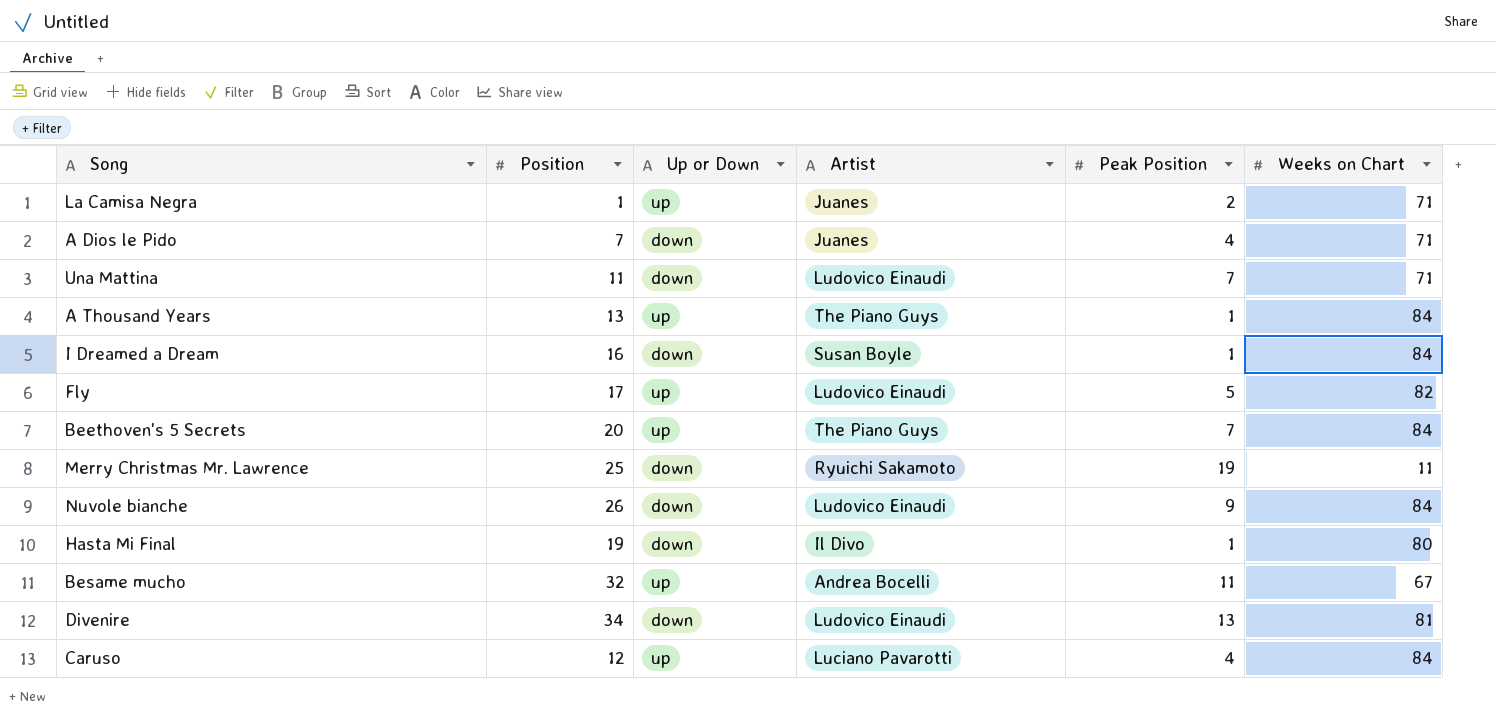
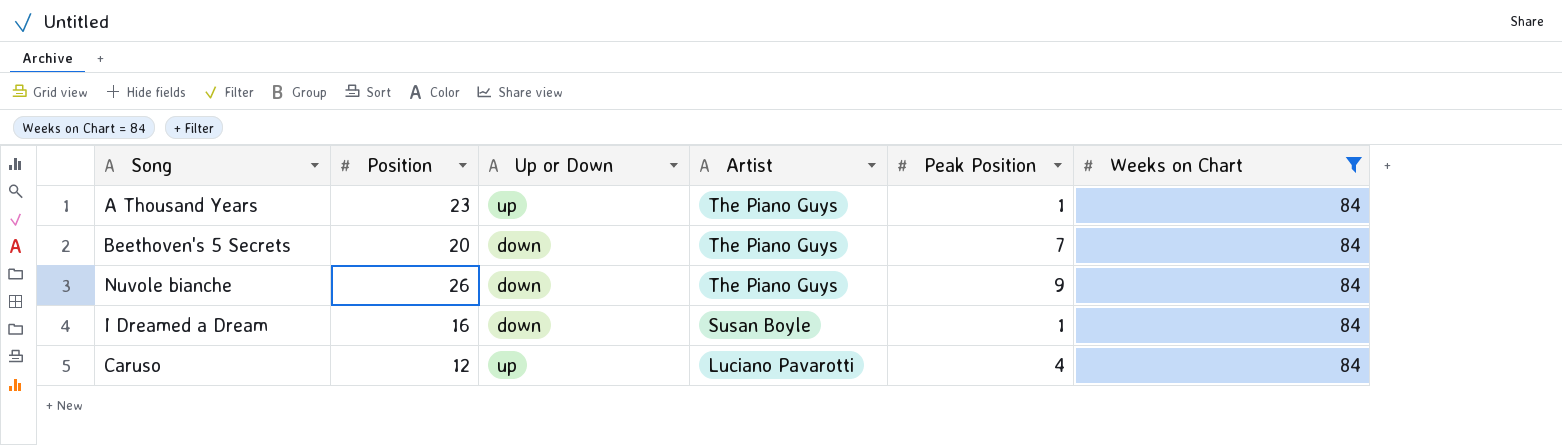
filter: none -> Weeks on Chart = 84
row order: none -> Artist descending
A Thousand Years | Position: 13 -> 23
Beethoven's 5 Secrets | Up or Down: up -> down
Nuvole bianche | Artist: Ludovico Einaudi -> The Piano Guys

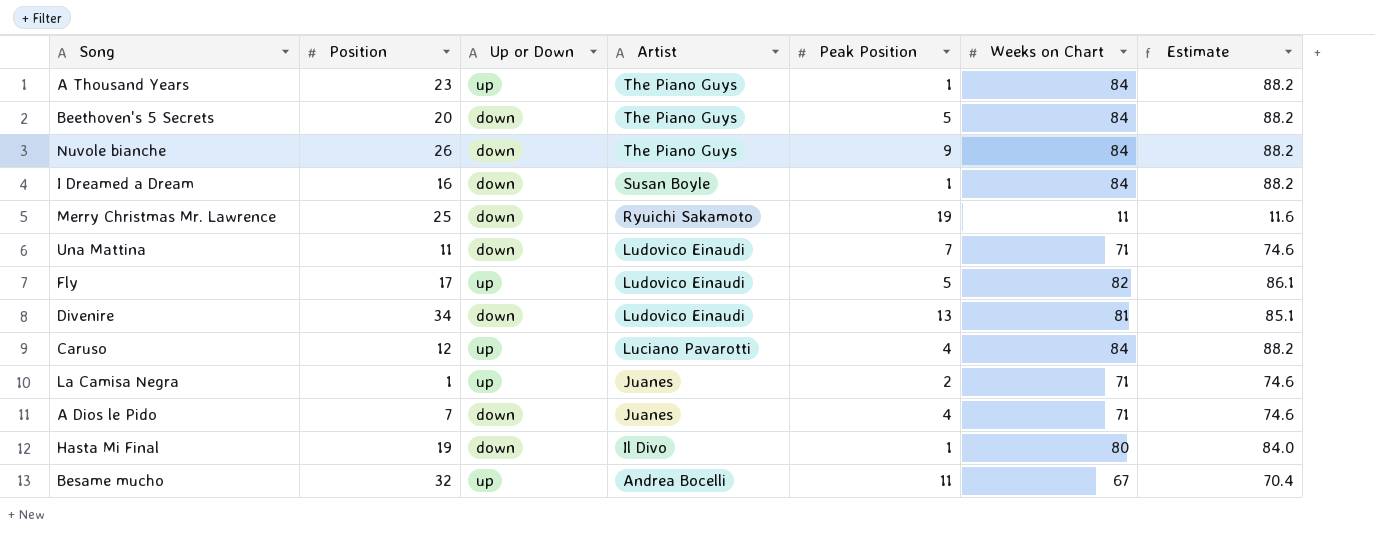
filter: Weeks on Chart = 84 -> none
column Estimate | formula: none -> [Weeks on Chart] * 1.05
Beethoven's 5 Secrets | Peak Position: 7 -> 5

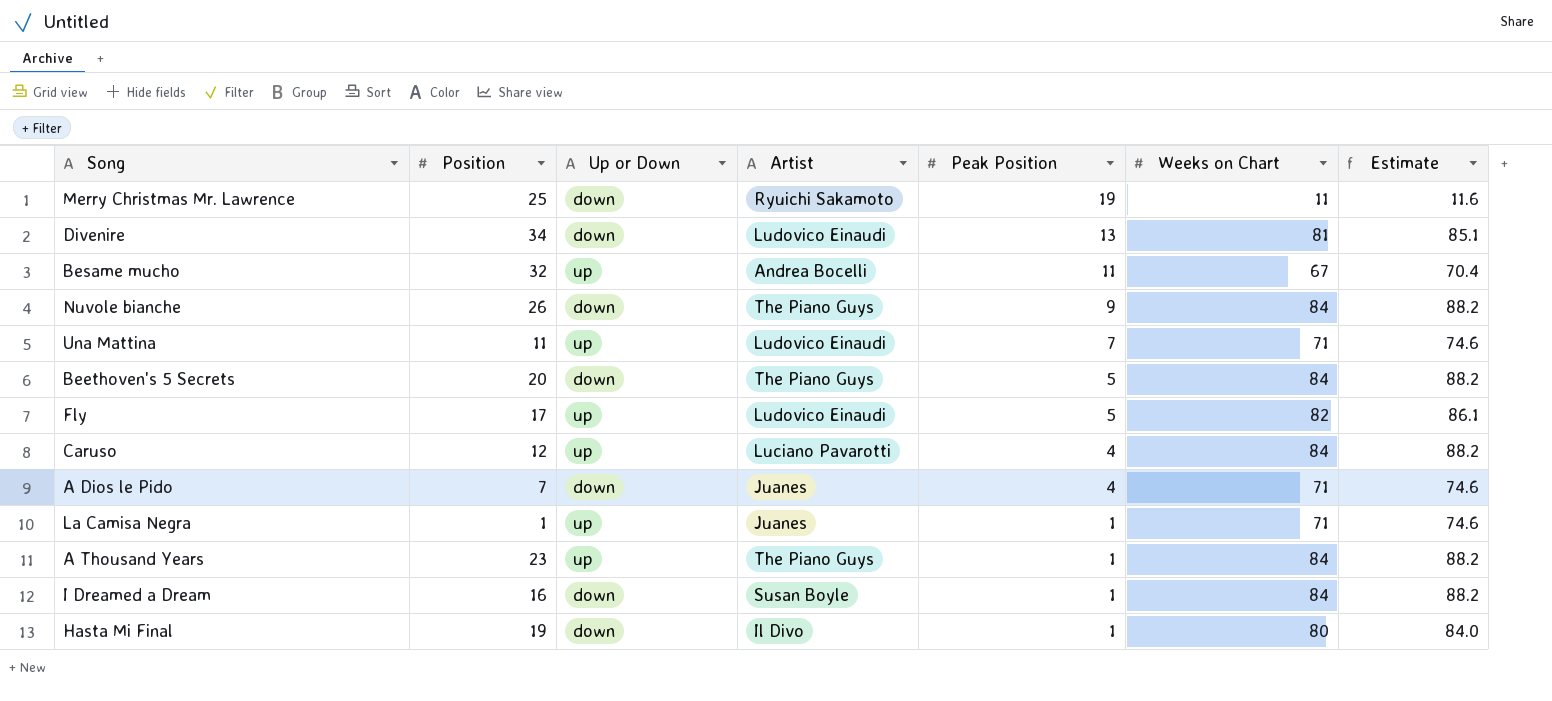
row order: Artist descending -> Peak Position descending
Una Mattina | Up or Down: down -> up
La Camisa Negra | Peak Position: 2 -> 1

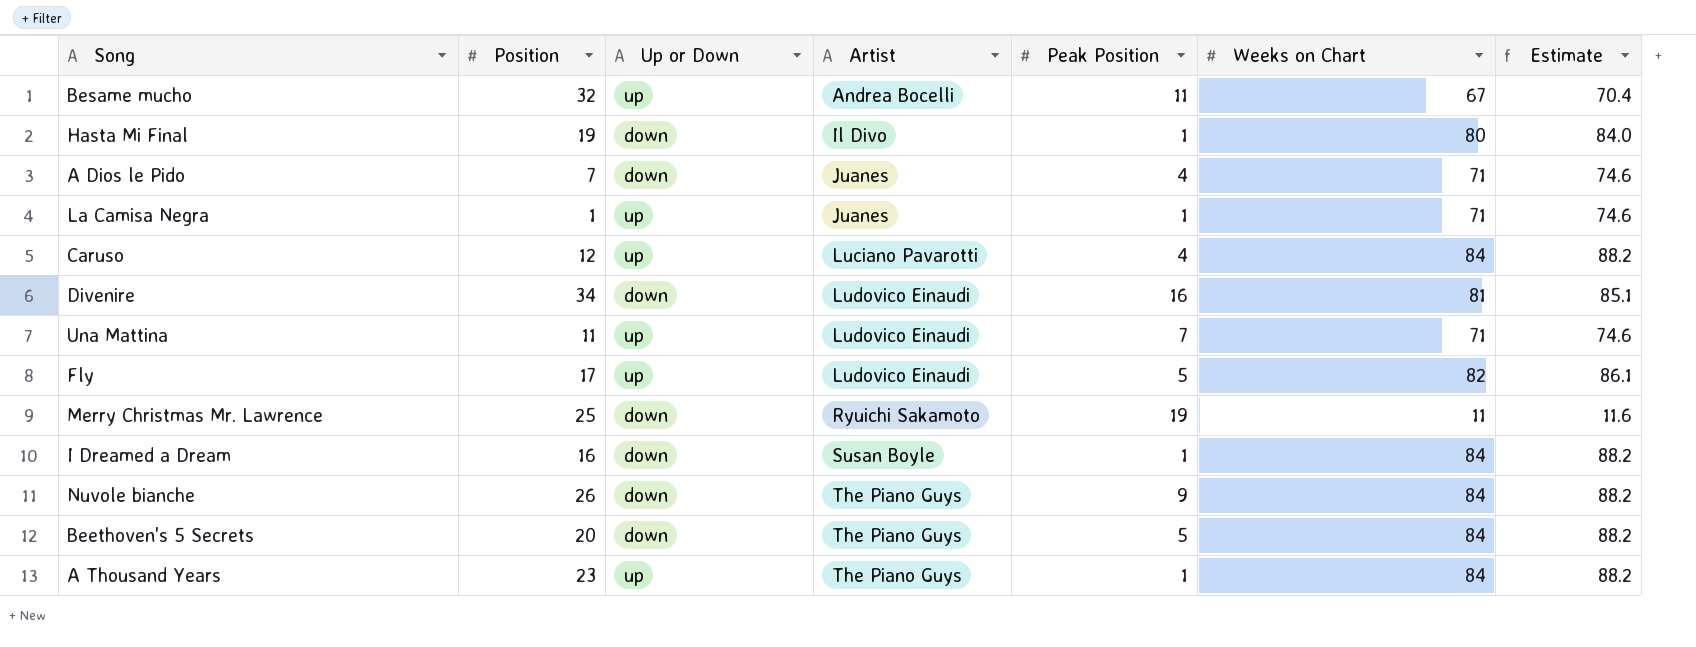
row order: Peak Position descending -> Artist ascending
Divenire | Peak Position: 13 -> 16

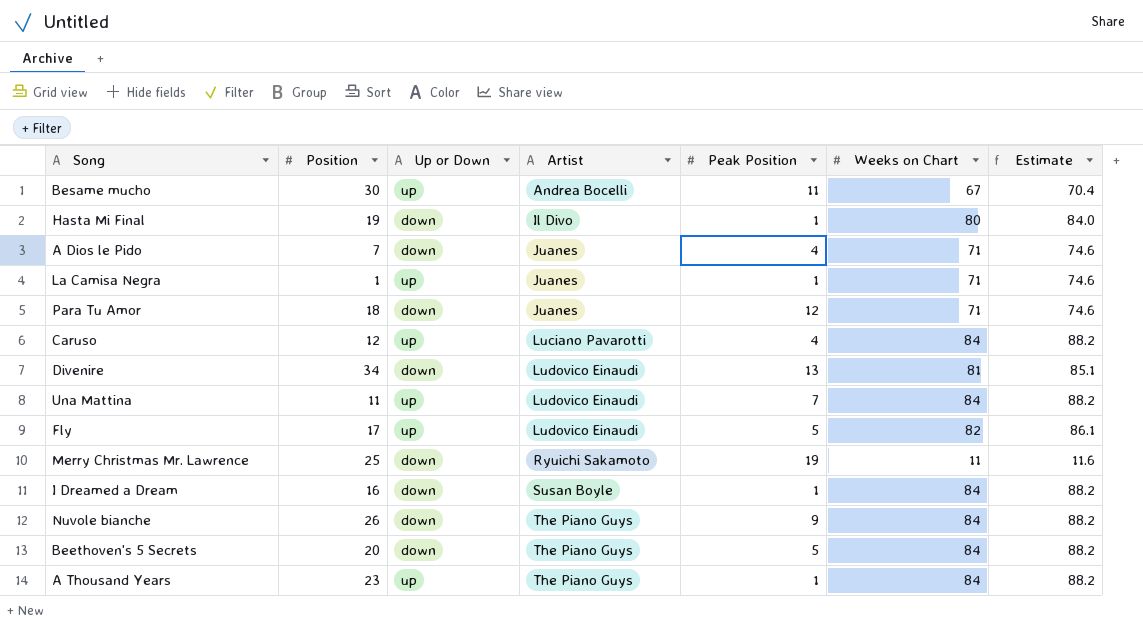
Besame mucho | Position: 32 -> 30
row Para Tu Amor: none -> 18 | down | Juanes | 12 | 71 | 74.6
Divenire | Peak Position: 16 -> 13
Una Mattina | Weeks on Chart: 71 -> 84
Una Mattina | Estimate: 74.6 -> 88.2

